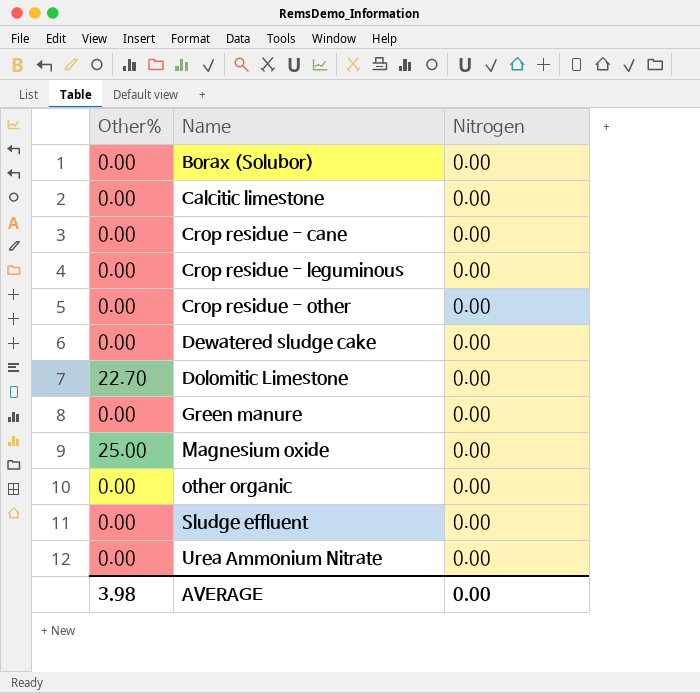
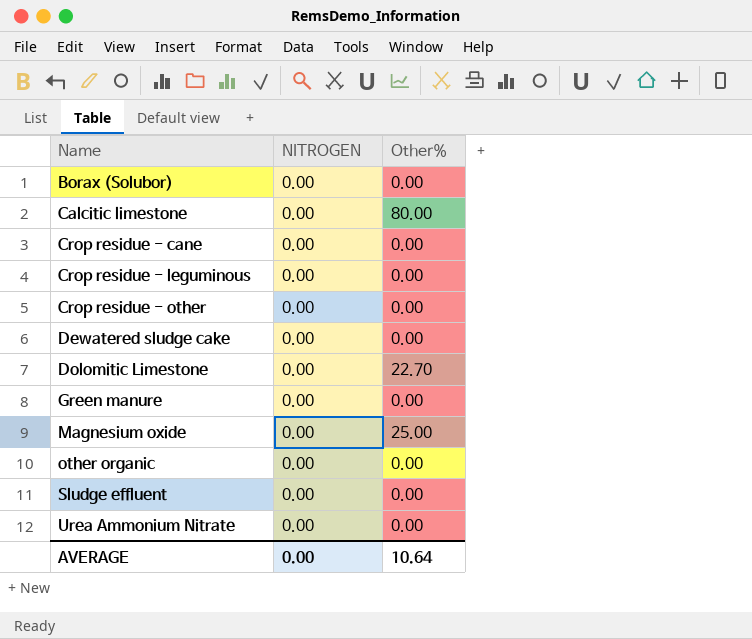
column name: Nitrogen -> NITROGEN
column Other% | position: 1 -> 3
Calcitic limestone | Other%: 0.00 -> 80.00
AVERAGE | Other%: 3.98 -> 10.64

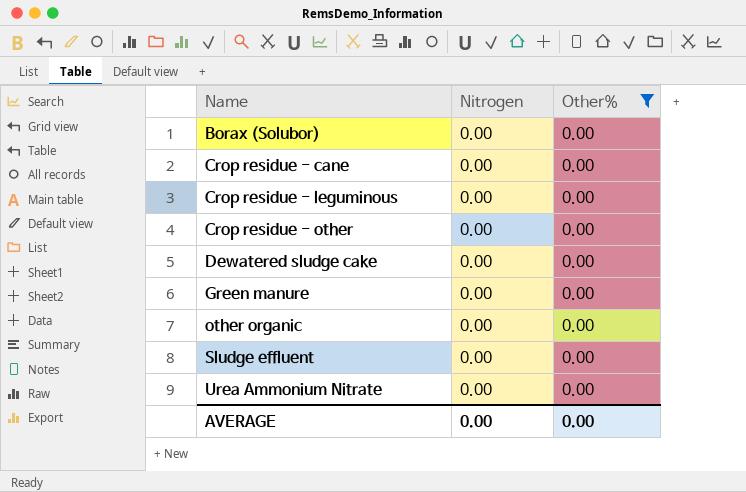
filter: none -> Other% = 0.00
column name: NITROGEN -> Nitrogen
AVERAGE | Other%: 10.64 -> 0.00

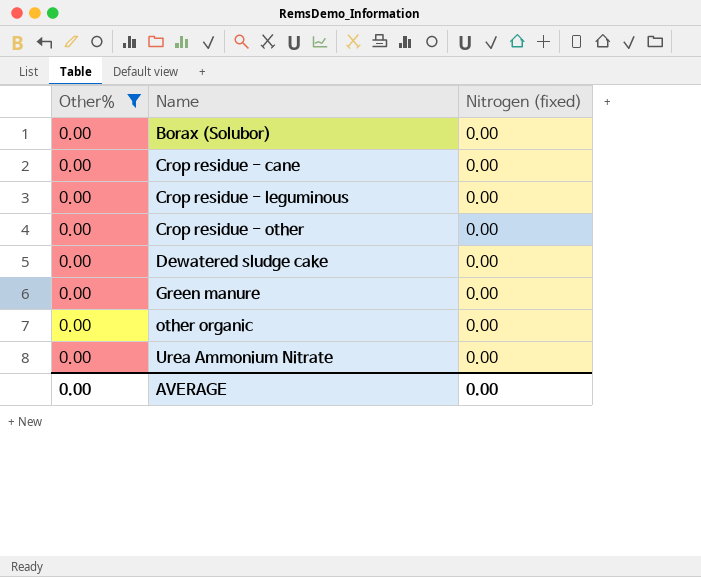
column Other% | position: 3 -> 1
column name: Nitrogen -> Nitrogen (fixed)
row Sludge effluent: 0.00 | 0.00 -> none

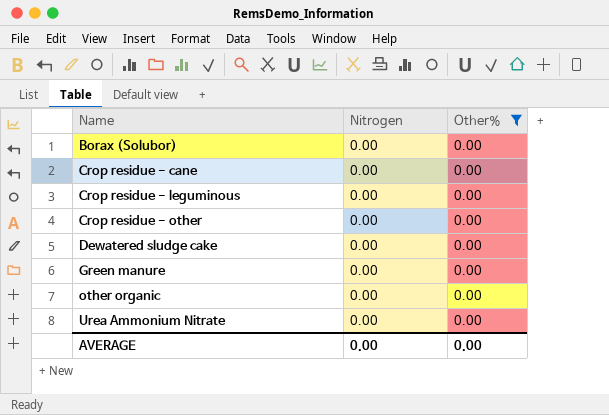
column name: Nitrogen (fixed) -> Nitrogen
column Other% | position: 1 -> 3

